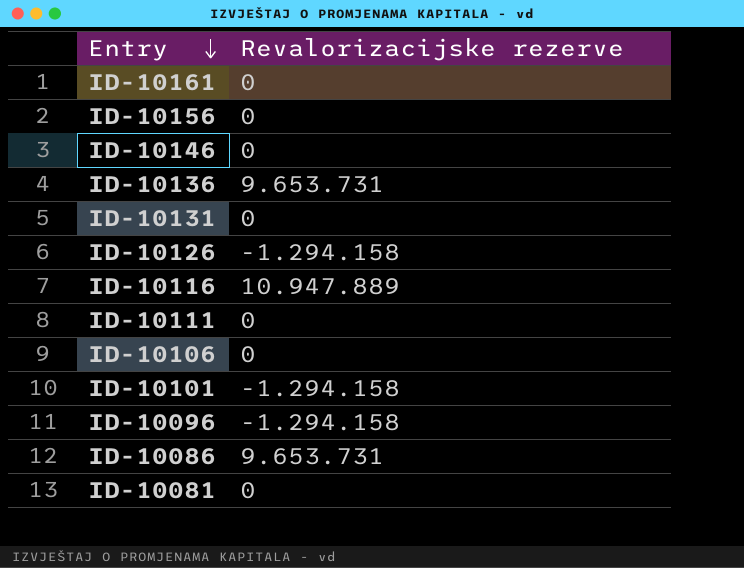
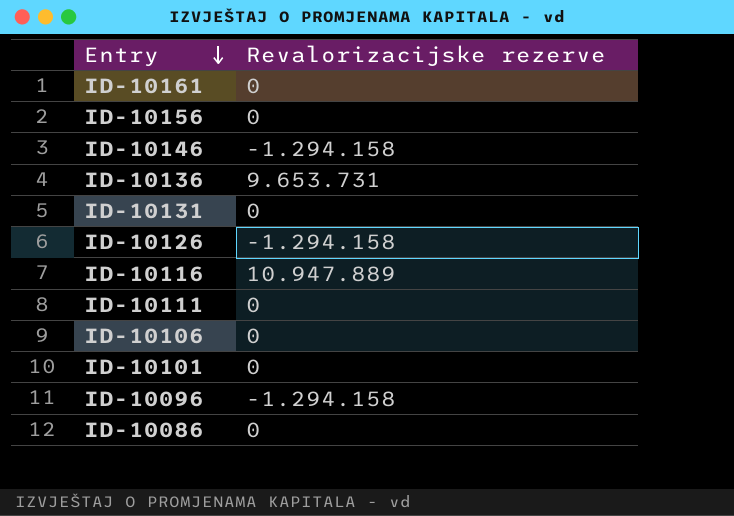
row ID-10081: 0 -> none
ID-10146 | Revalorizacijske rezerve: 0 -> -1.294.158
ID-10101 | Revalorizacijske rezerve: -1.294.158 -> 0
ID-10086 | Revalorizacijske rezerve: 9.653.731 -> 0

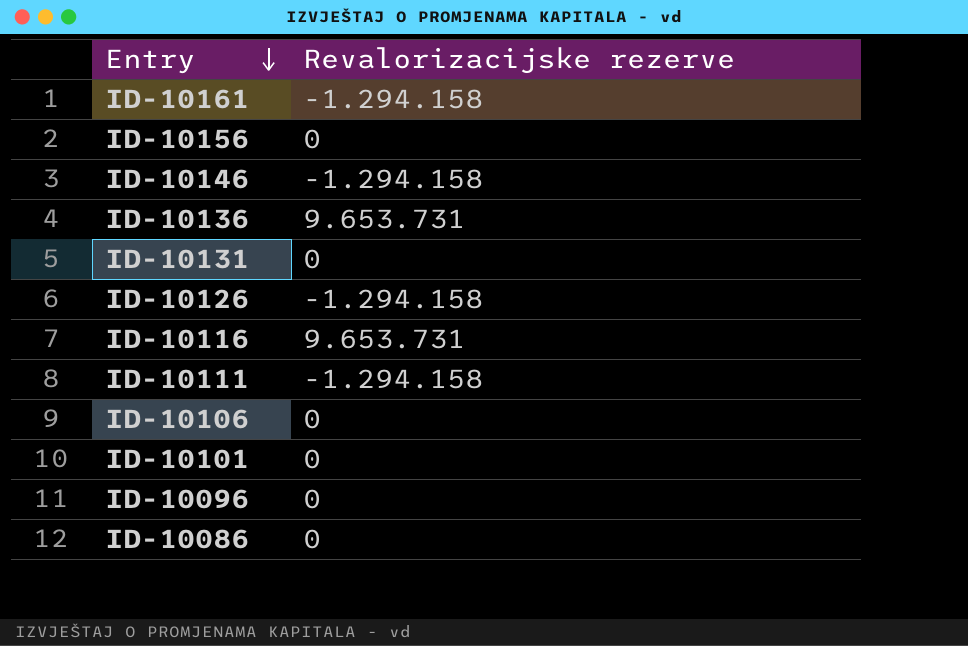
ID-10161 | Revalorizacijske rezerve: 0 -> -1.294.158
ID-10116 | Revalorizacijske rezerve: 10.947.889 -> 9.653.731
ID-10111 | Revalorizacijske rezerve: 0 -> -1.294.158
ID-10096 | Revalorizacijske rezerve: -1.294.158 -> 0

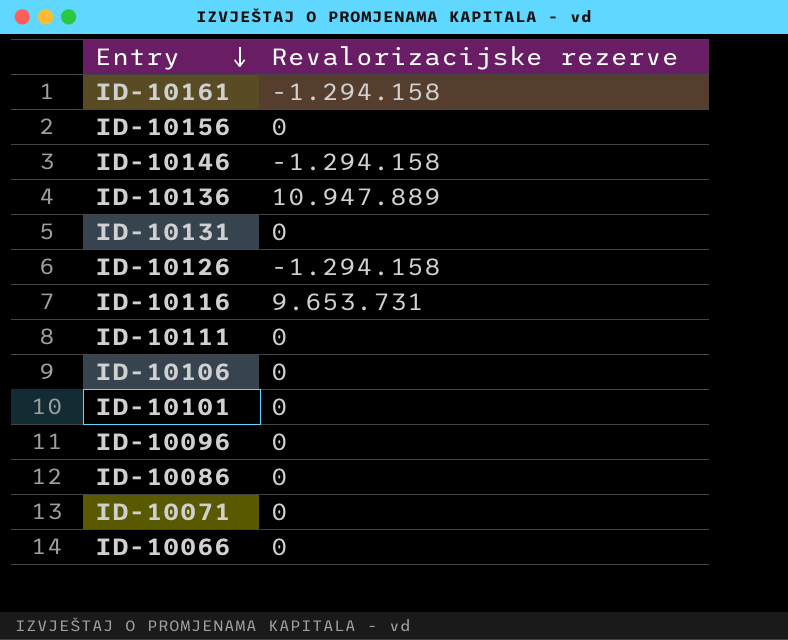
ID-10136 | Revalorizacijske rezerve: 9.653.731 -> 10.947.889
ID-10111 | Revalorizacijske rezerve: -1.294.158 -> 0
row ID-10071: none -> 0
row ID-10066: none -> 0

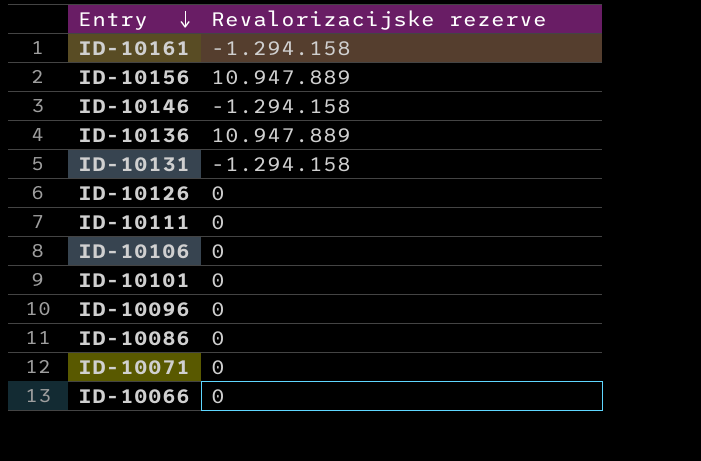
row ID-10116: 9.653.731 -> none
ID-10156 | Revalorizacijske rezerve: 0 -> 10.947.889
ID-10131 | Revalorizacijske rezerve: 0 -> -1.294.158
ID-10126 | Revalorizacijske rezerve: -1.294.158 -> 0

